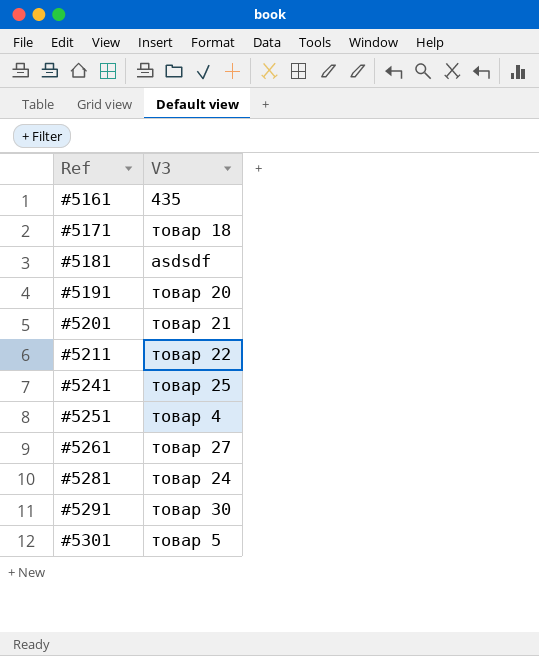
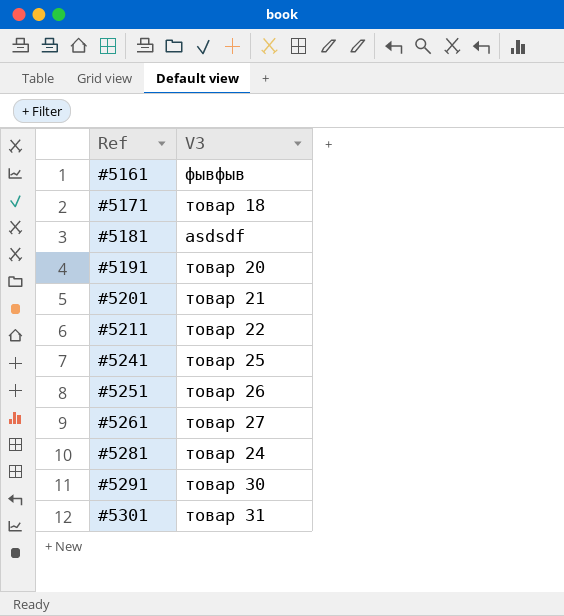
#5161 | V3: 435 -> фывфыв
#5251 | V3: товар 4 -> товар 26
#5301 | V3: товар 5 -> товар 31

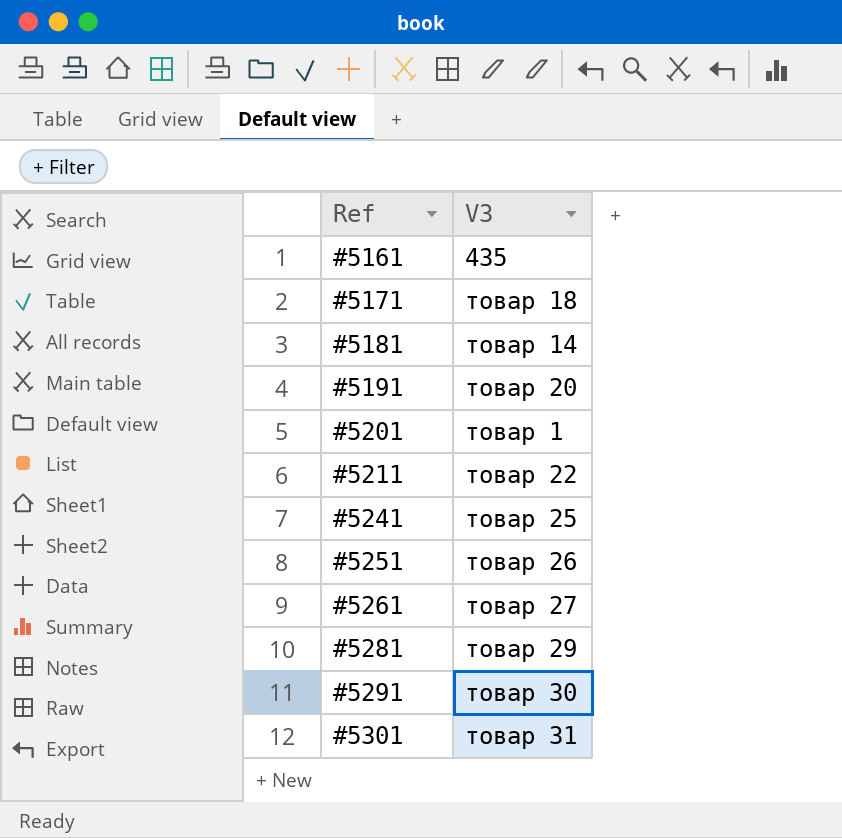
#5161 | V3: фывфыв -> 435
#5181 | V3: asdsdf -> товар 14
#5201 | V3: товар 21 -> товар 1
#5281 | V3: товар 24 -> товар 29

